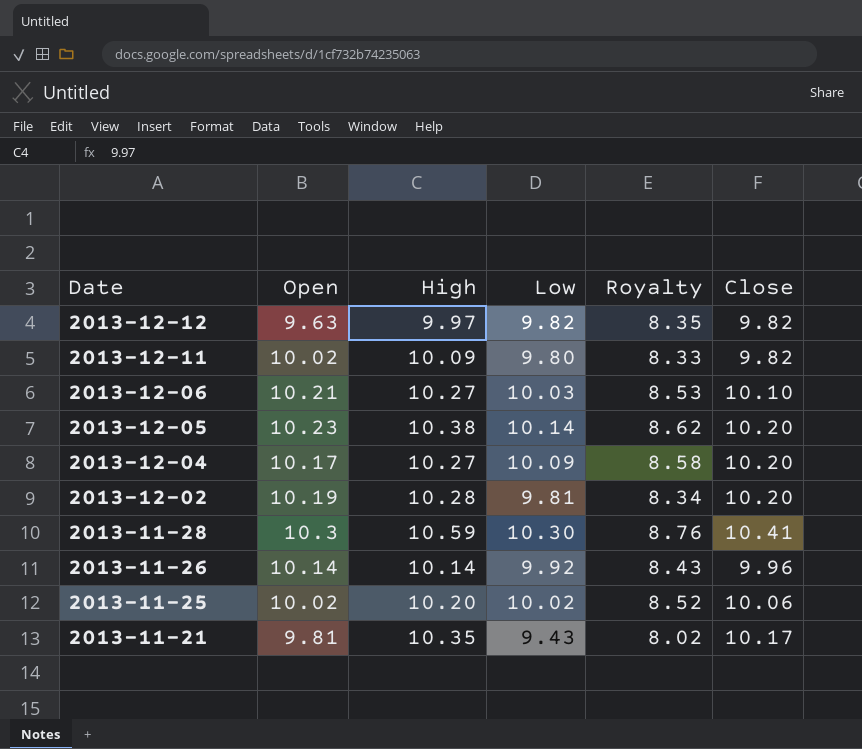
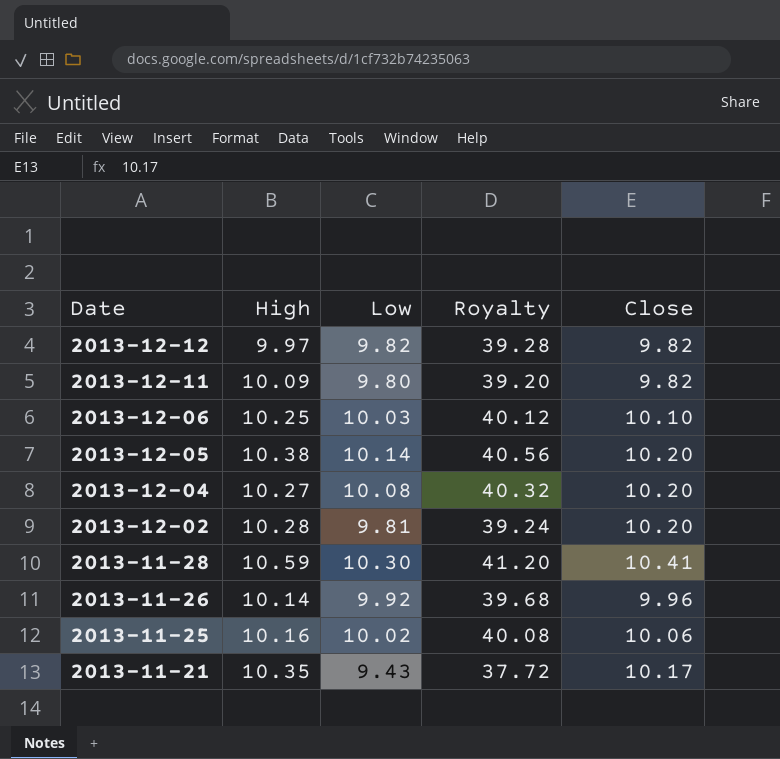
column Open | position: 2 -> none
column Royalty | formula: [Low] * 0.85 -> [Low] * 4
2013-12-06 | High: 10.27 -> 10.25
2013-12-04 | Low: 10.09 -> 10.08
2013-11-25 | High: 10.20 -> 10.16

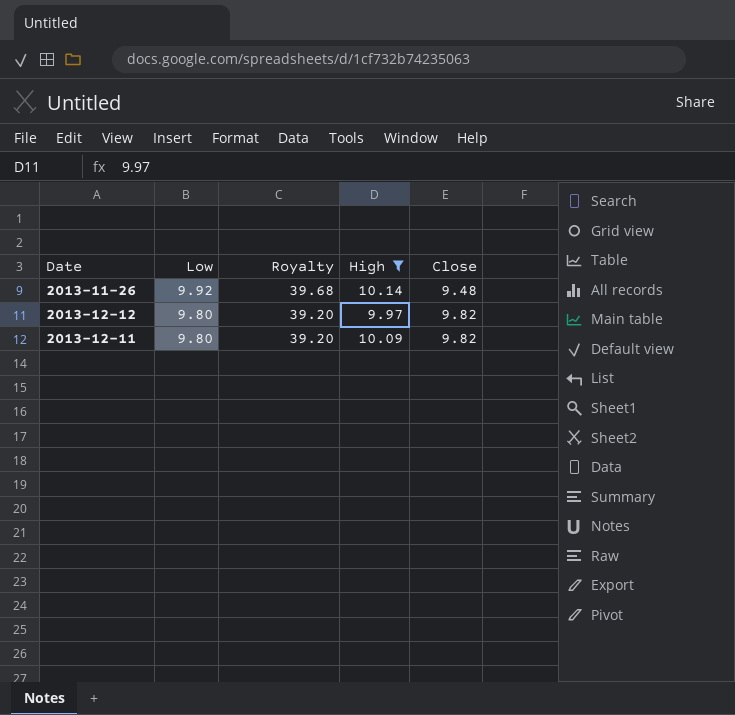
filter: none -> High <= 10.14
row order: Date descending -> Low descending
column High | position: 2 -> 4
2013-11-26 | Close: 9.96 -> 9.48
2013-12-12 | Low: 9.82 -> 9.80
2013-12-12 | Royalty: 39.28 -> 39.20

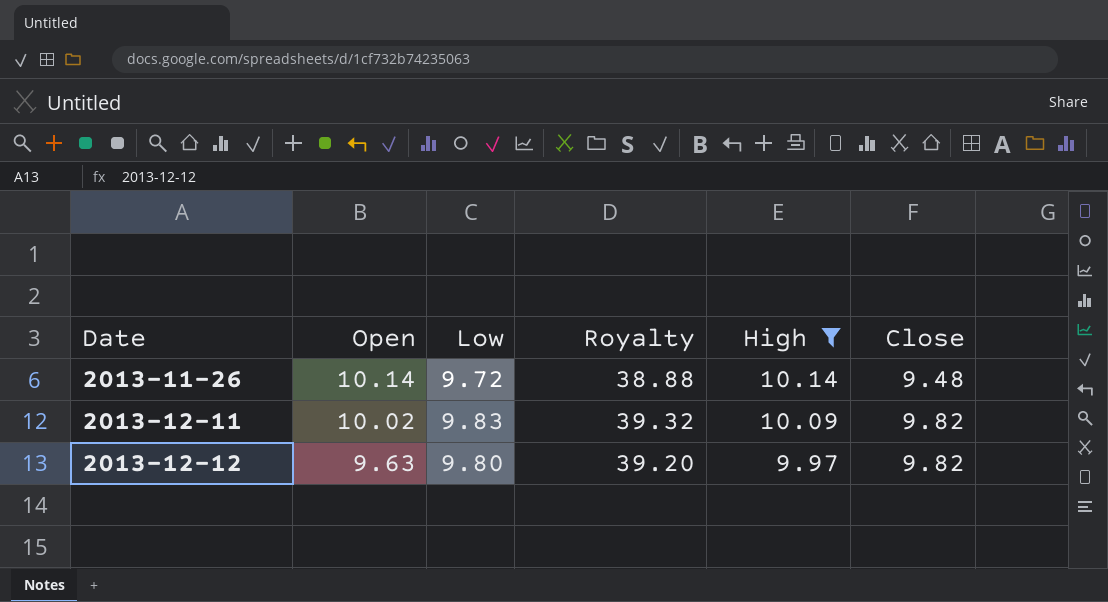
row order: Low descending -> Date ascending
column Open | position: none -> 2
2013-11-26 | Low: 9.92 -> 9.72
2013-11-26 | Royalty: 39.68 -> 38.88
2013-12-11 | Low: 9.80 -> 9.83
2013-12-11 | Royalty: 39.20 -> 39.32

